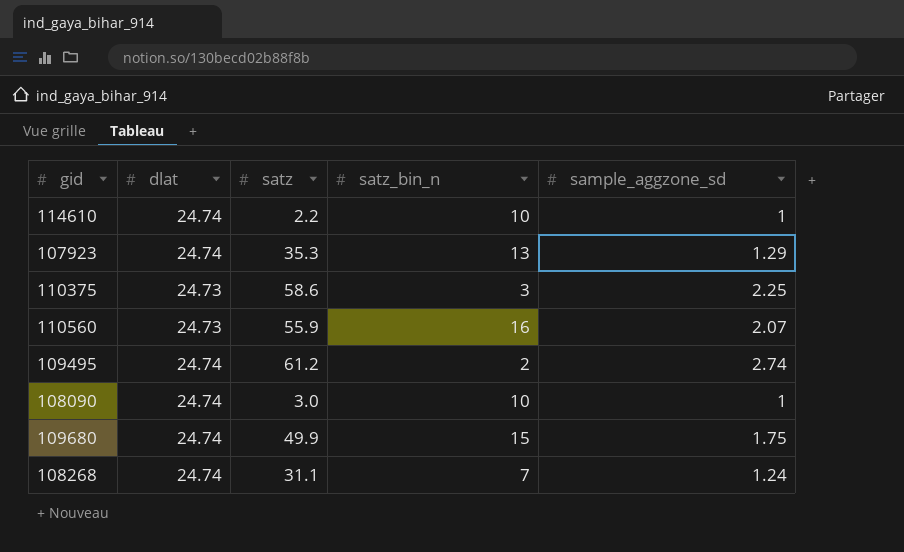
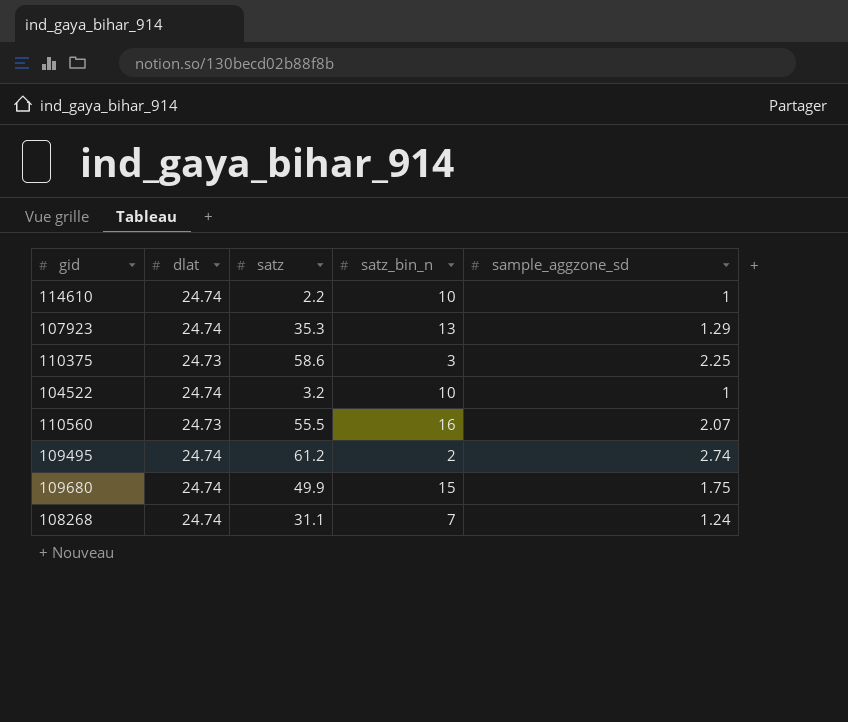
row 108090: 24.74 | 3.0 | 10 | 1 -> none
row 104522: none -> 24.74 | 3.2 | 10 | 1
110560 | satz: 55.9 -> 55.5

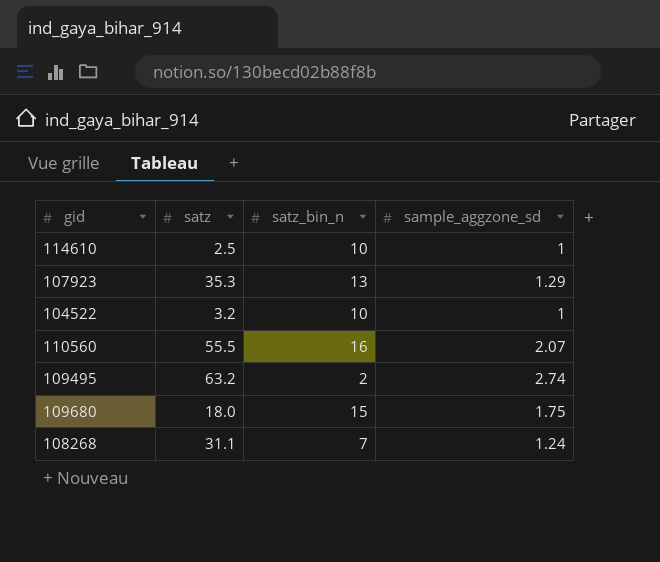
column dlat | position: 2 -> none
row 110375: 24.73 | 58.6 | 3 | 2.25 -> none
114610 | satz: 2.2 -> 2.5
109495 | satz: 61.2 -> 63.2
109680 | satz: 49.9 -> 18.0

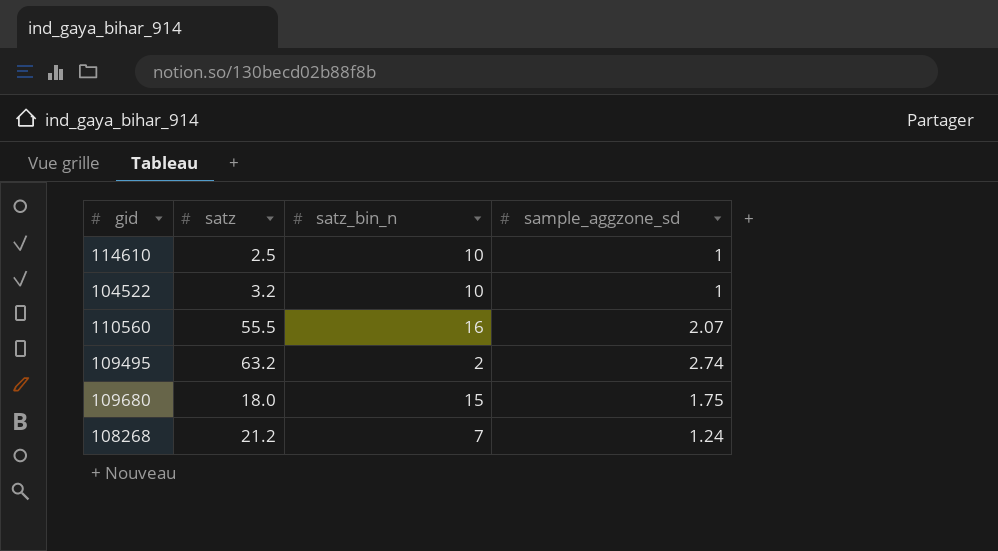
row 107923: 35.3 | 13 | 1.29 -> none
108268 | satz: 31.1 -> 21.2

